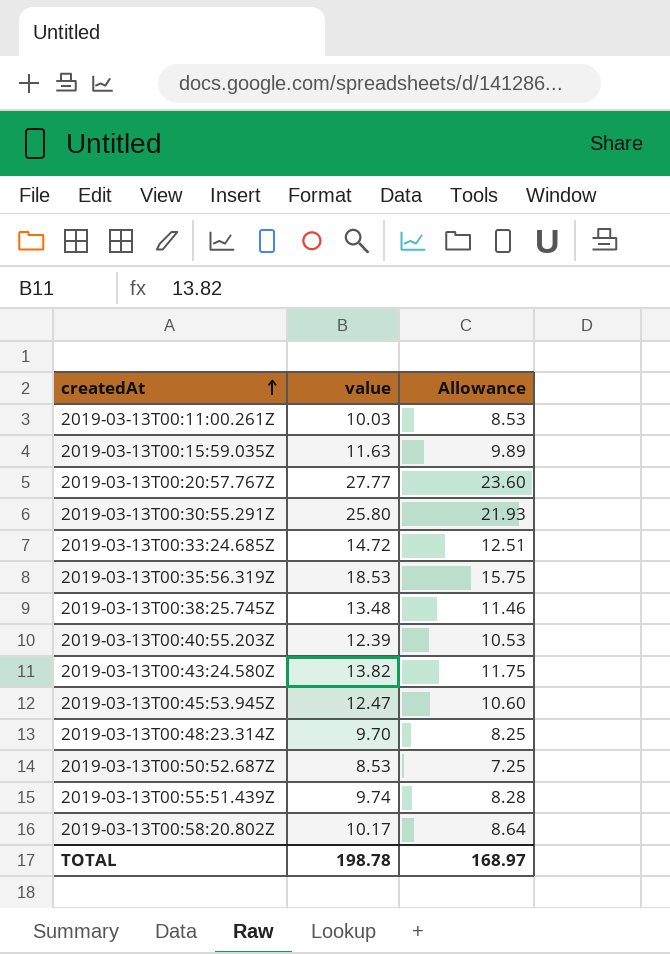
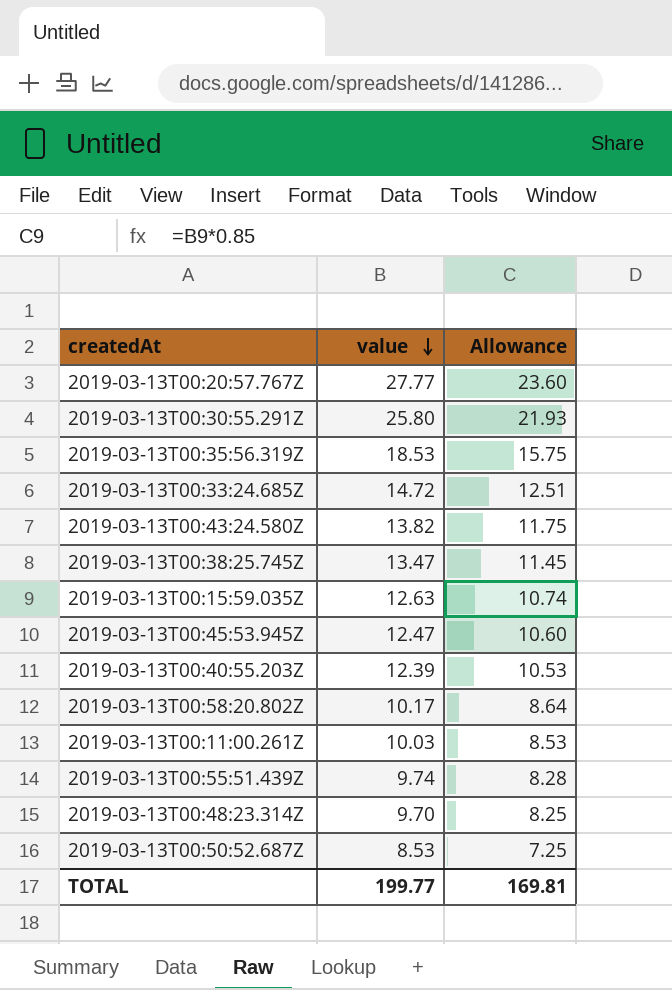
row order: createdAt ascending -> value descending
2019-03-13T00:38:25.745Z | value: 13.48 -> 13.47
2019-03-13T00:38:25.745Z | Allowance: 11.46 -> 11.45
2019-03-13T00:15:59.035Z | value: 11.63 -> 12.63
2019-03-13T00:15:59.035Z | Allowance: 9.89 -> 10.74
TOTAL | value: 198.78 -> 199.77
TOTAL | Allowance: 168.97 -> 169.81

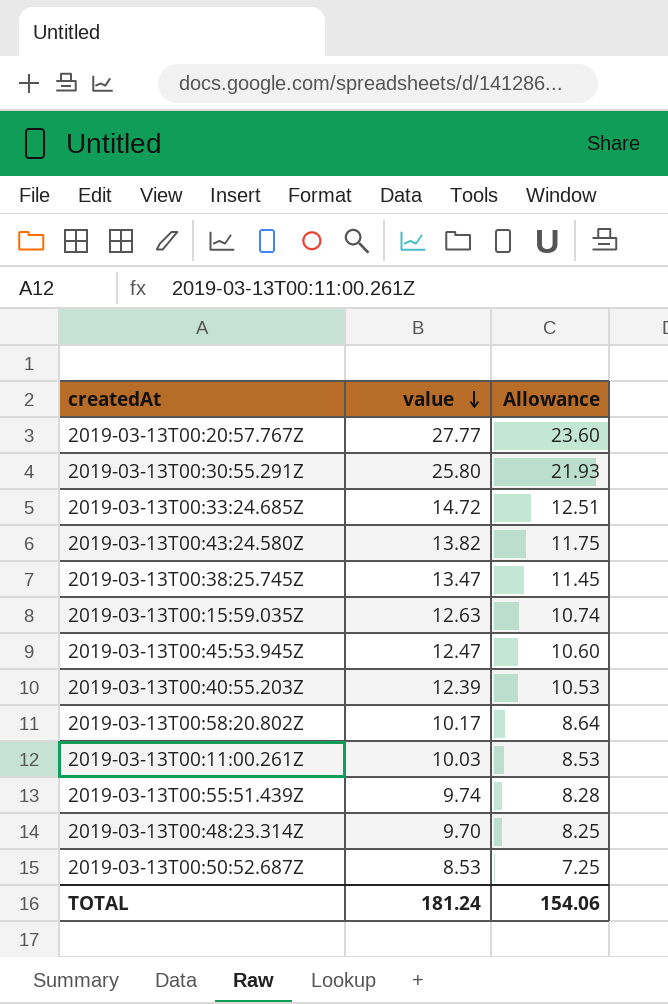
row 2019-03-13T00:35:56.319Z: 18.53 | 15.75 -> none
TOTAL | value: 199.77 -> 181.24
TOTAL | Allowance: 169.81 -> 154.06

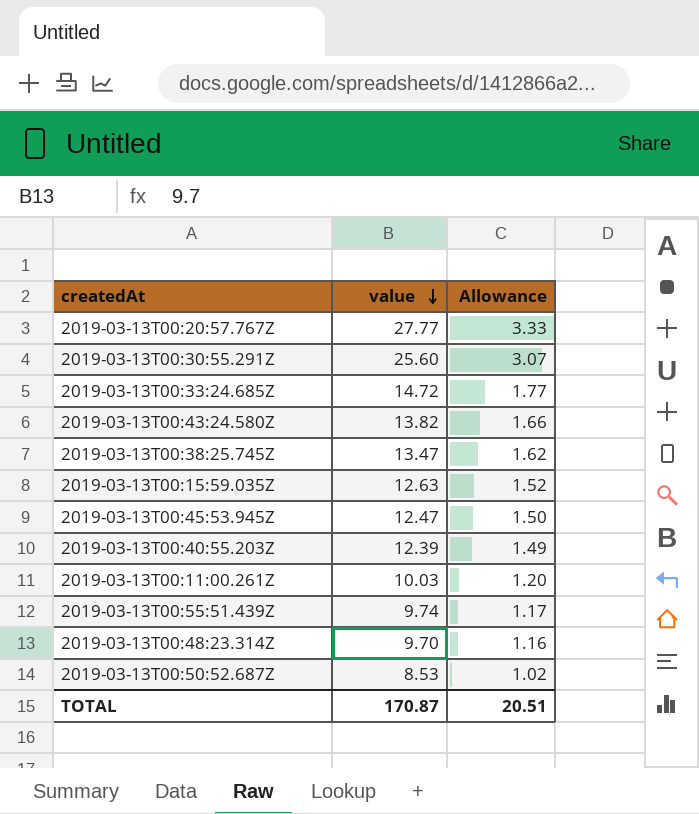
column Allowance | formula: [value] * 0.85 -> [value] * 0.12
row 2019-03-13T00:58:20.802Z: 10.17 | 8.64 -> none
2019-03-13T00:30:55.291Z | value: 25.80 -> 25.60
TOTAL | value: 181.24 -> 170.87
TOTAL | Allowance: 154.06 -> 20.51

